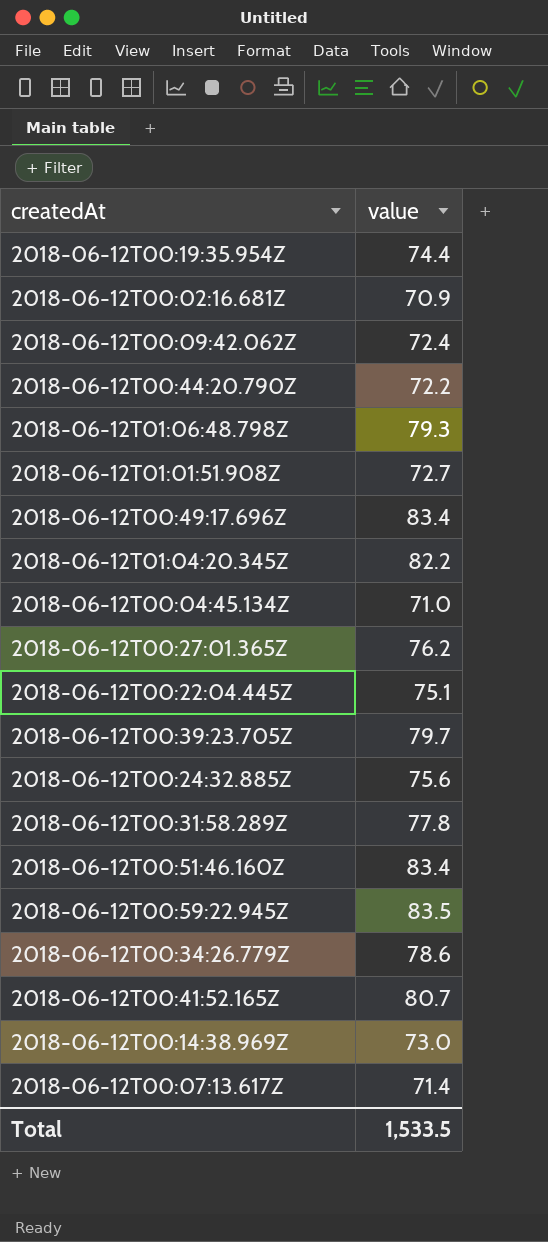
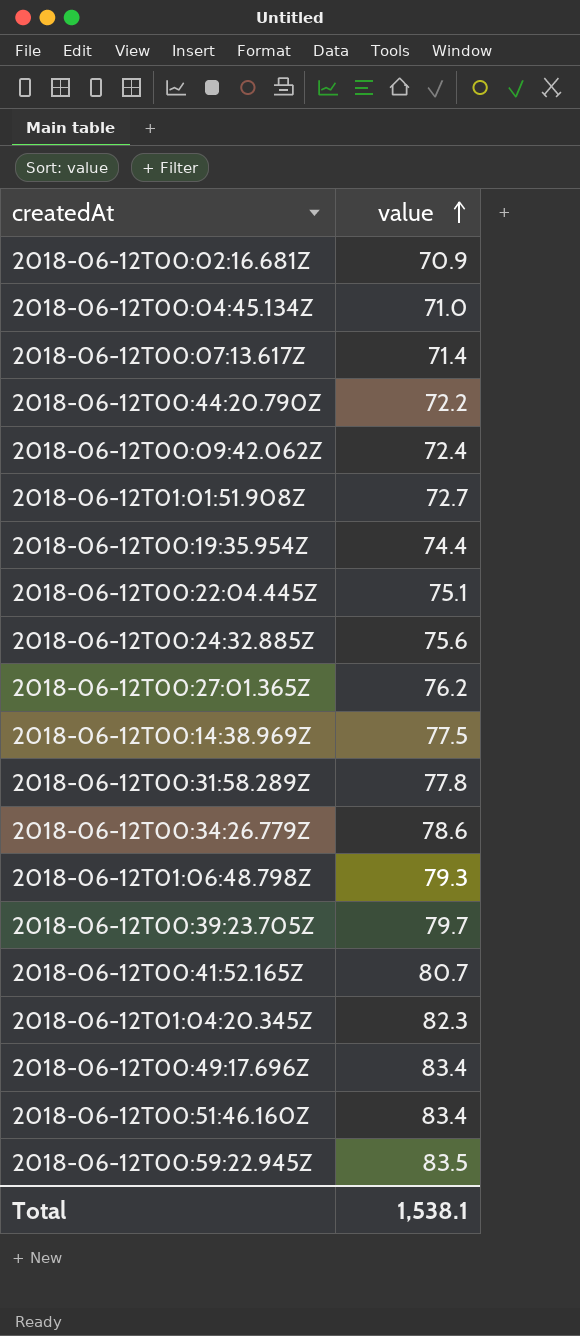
row order: none -> value ascending
2018-06-12T00:14:38.969Z | value: 73.0 -> 77.5
2018-06-12T01:04:20.345Z | value: 82.2 -> 82.3
Total | value: 1,533.5 -> 1,538.1

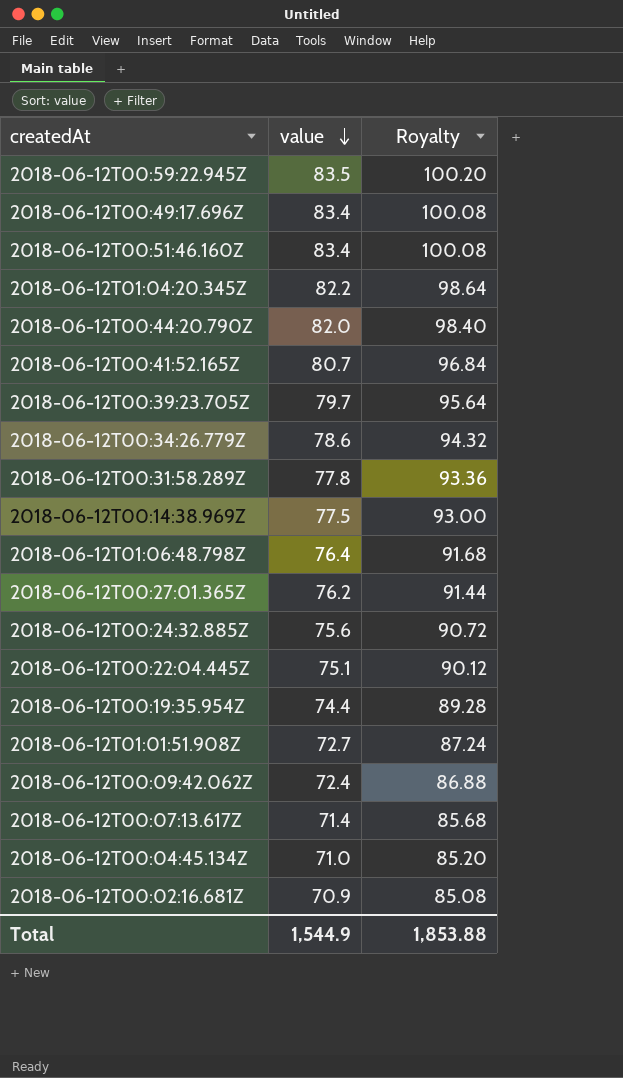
row order: value ascending -> value descending
column Royalty | formula: none -> [value] * 1.2
2018-06-12T01:04:20.345Z | value: 82.3 -> 82.2
2018-06-12T00:44:20.790Z | value: 72.2 -> 82.0
2018-06-12T01:06:48.798Z | value: 79.3 -> 76.4
Total | value: 1,538.1 -> 1,544.9

